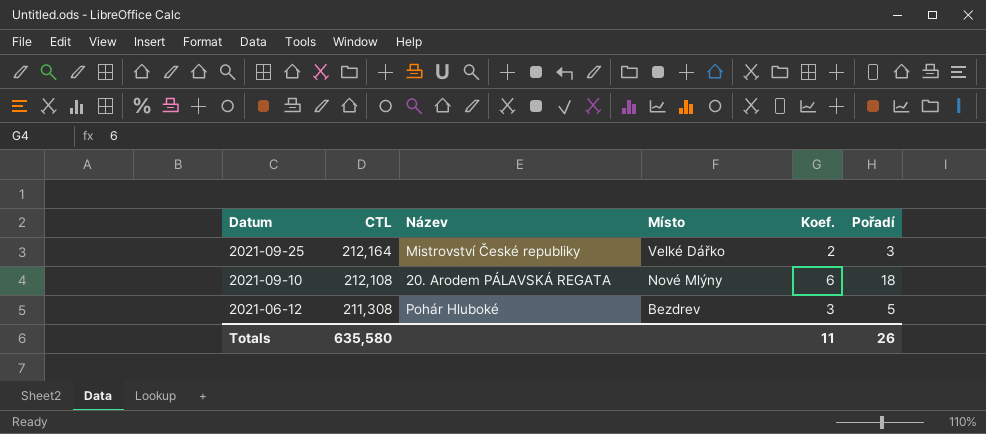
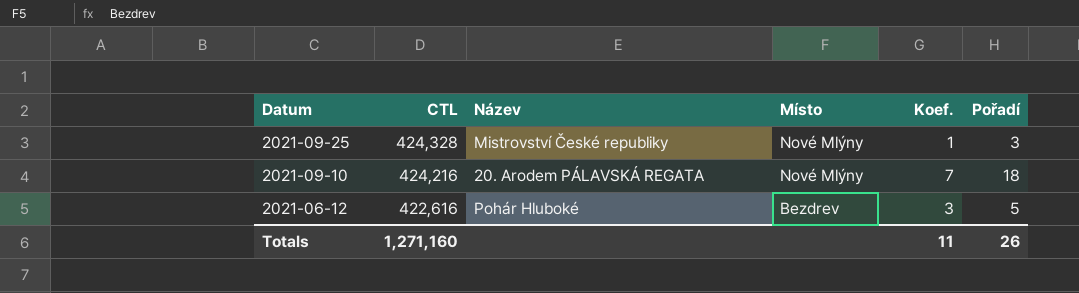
2021-09-25 | CTL: 212,164 -> 424,328
2021-09-25 | Místo: Velké Dářko -> Nové Mlýny
2021-09-25 | Koef.: 2 -> 1
2021-09-10 | CTL: 212,108 -> 424,216
2021-09-10 | Koef.: 6 -> 7
2021-06-12 | CTL: 211,308 -> 422,616
Totals | CTL: 635,580 -> 1,271,160

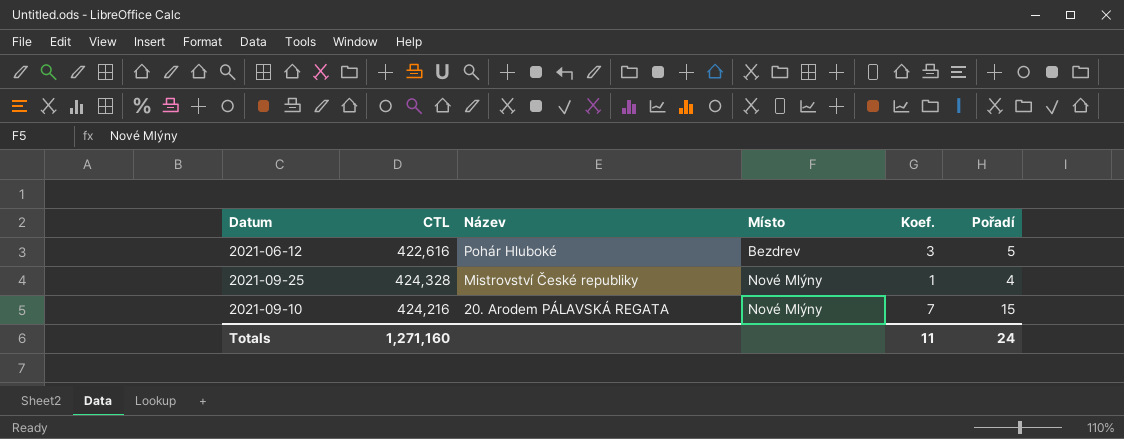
row order: Datum descending -> Název descending
2021-09-25 | Pořadí: 3 -> 4
2021-09-10 | Pořadí: 18 -> 15
Totals | Pořadí: 26 -> 24

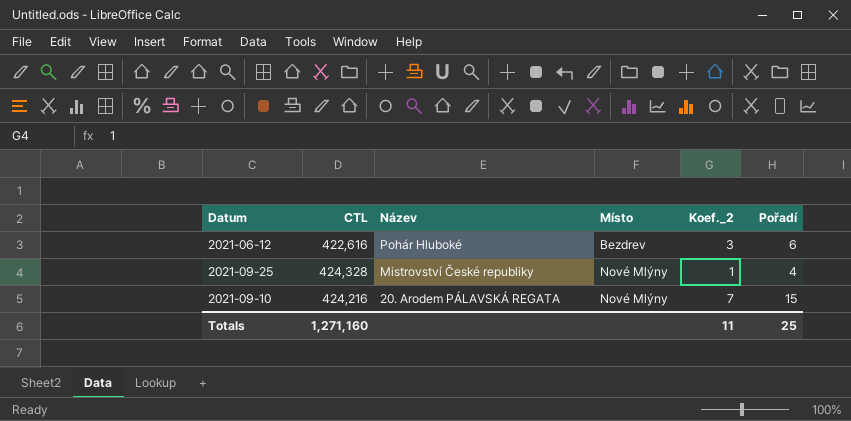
column name: Koef. -> Koef._2
2021-06-12 | Pořadí: 5 -> 6
Totals | Pořadí: 24 -> 25

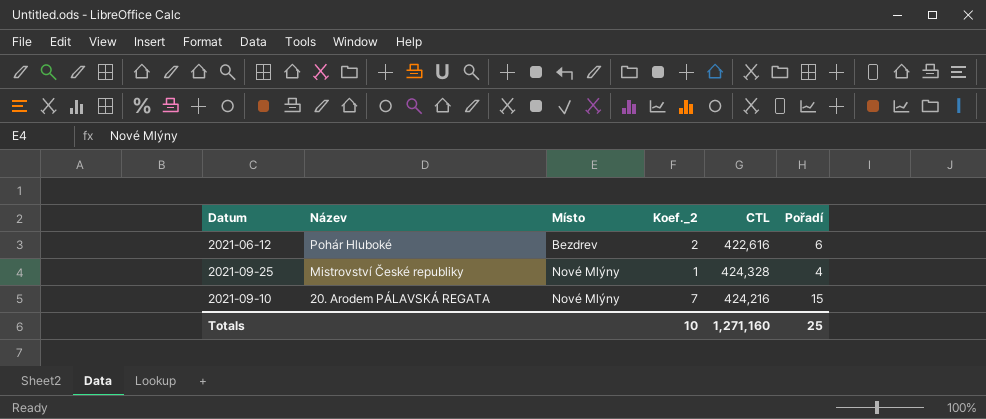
column CTL | position: 2 -> 5
2021-06-12 | Koef._2: 3 -> 2
Totals | Koef._2: 11 -> 10

